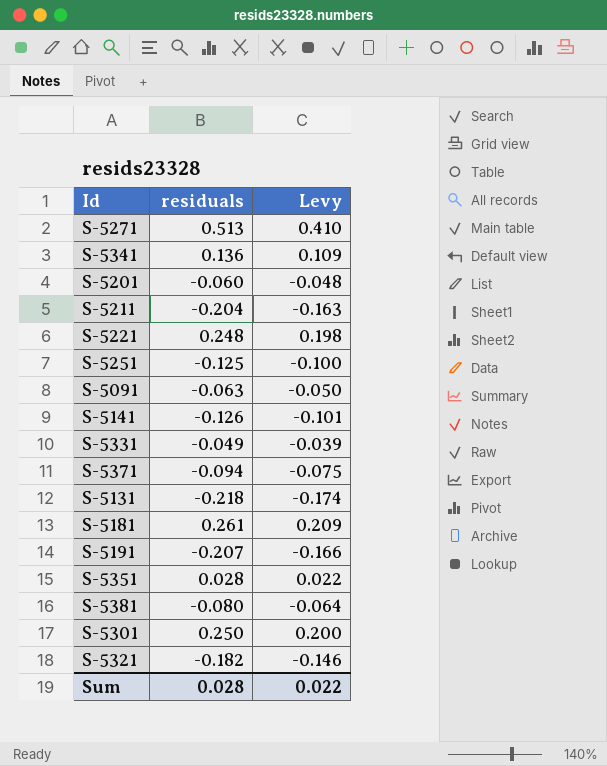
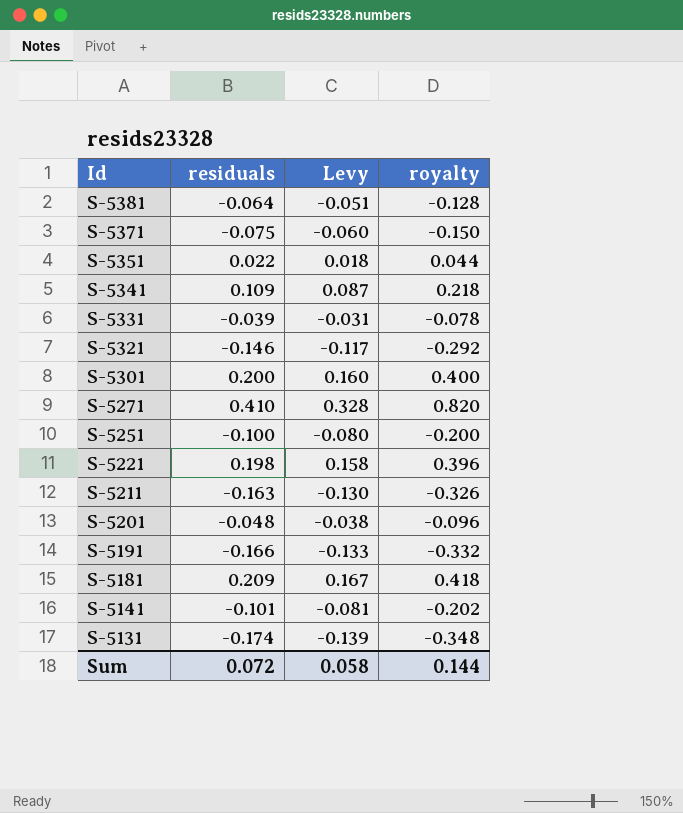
row order: none -> Id descending
column royalty | formula: none -> [residuals] * 2
row S-5091: -0.063 | -0.050 -> none
S-5381 | residuals: -0.080 -> -0.064
S-5381 | Levy: -0.064 -> -0.051
S-5371 | residuals: -0.094 -> -0.075
S-5371 | Levy: -0.075 -> -0.060
S-5351 | residuals: 0.028 -> 0.022
S-5351 | Levy: 0.022 -> 0.018
S-5341 | residuals: 0.136 -> 0.109
S-5341 | Levy: 0.109 -> 0.087
S-5331 | residuals: -0.049 -> -0.039
S-5331 | Levy: -0.039 -> -0.031
S-5321 | residuals: -0.182 -> -0.146
S-5321 | Levy: -0.146 -> -0.117
S-5301 | residuals: 0.250 -> 0.200
S-5301 | Levy: 0.200 -> 0.160
S-5271 | residuals: 0.513 -> 0.410
S-5271 | Levy: 0.410 -> 0.328
S-5251 | residuals: -0.125 -> -0.100
S-5251 | Levy: -0.100 -> -0.080
S-5221 | residuals: 0.248 -> 0.198
S-5221 | Levy: 0.198 -> 0.158
S-5211 | residuals: -0.204 -> -0.163
S-5211 | Levy: -0.163 -> -0.130
S-5201 | residuals: -0.060 -> -0.048
S-5201 | Levy: -0.048 -> -0.038
S-5191 | residuals: -0.207 -> -0.166
S-5191 | Levy: -0.166 -> -0.133
S-5181 | residuals: 0.261 -> 0.209
S-5181 | Levy: 0.209 -> 0.167
S-5141 | residuals: -0.126 -> -0.101
S-5141 | Levy: -0.101 -> -0.081
S-5131 | residuals: -0.218 -> -0.174
S-5131 | Levy: -0.174 -> -0.139
Sum | residuals: 0.028 -> 0.072
Sum | Levy: 0.022 -> 0.058

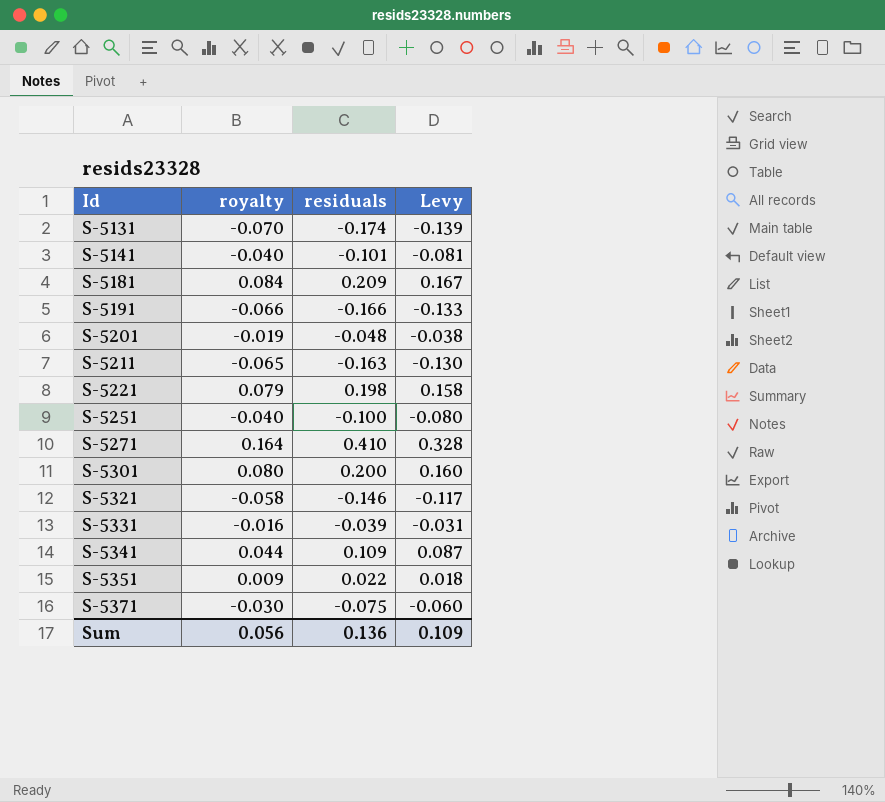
row order: Id descending -> Id ascending
column royalty | formula: [residuals] * 2 -> [residuals] * 0.4
column royalty | position: 4 -> 2
row S-5381: -0.064 | -0.051 | -0.128 -> none
Sum | royalty: 0.144 -> 0.056
Sum | residuals: 0.072 -> 0.136
Sum | Levy: 0.058 -> 0.109

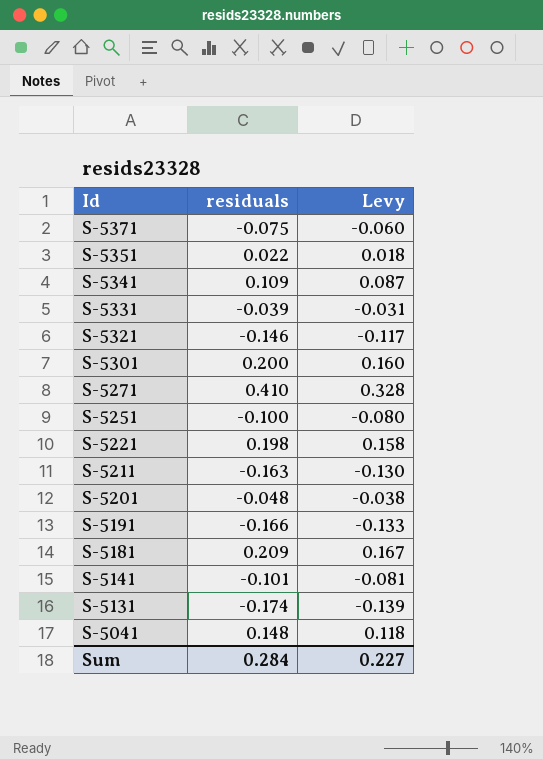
row order: Id ascending -> Id descending
column royalty | formula: [residuals] * 0.4 -> none
row S-5041: none -> 0.148 | 0.118
Sum | residuals: 0.136 -> 0.284
Sum | Levy: 0.109 -> 0.227

